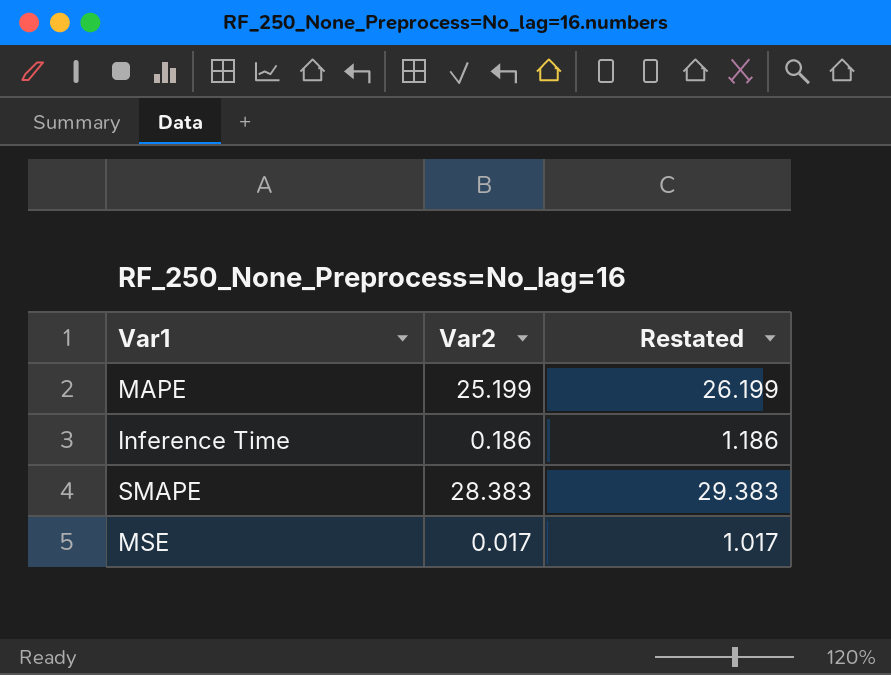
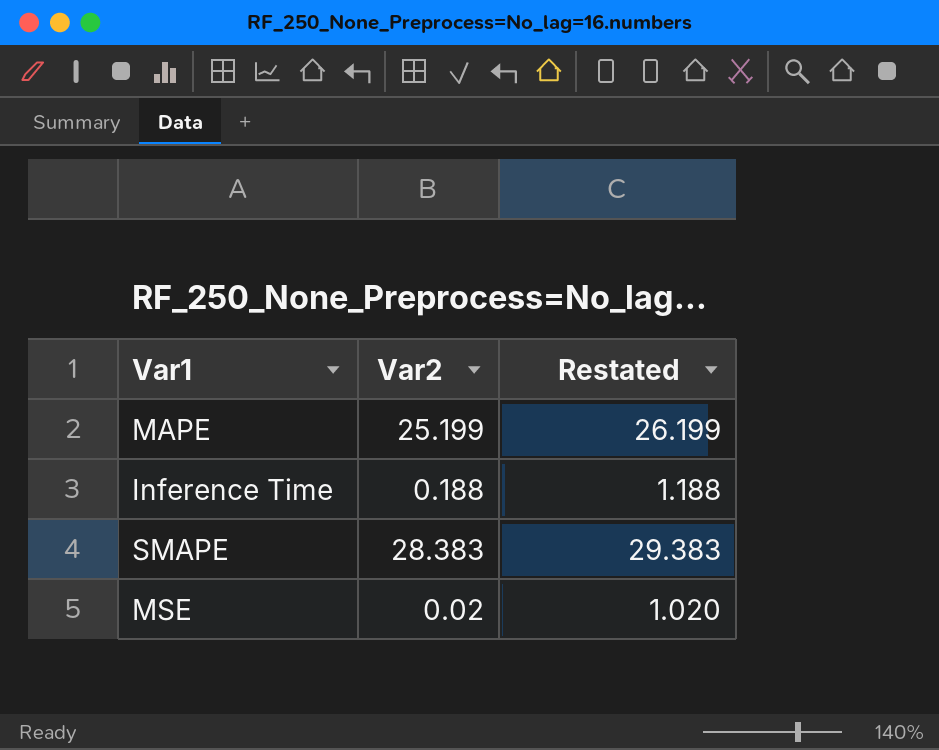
Inference Time | Var2: 0.186 -> 0.188
Inference Time | Restated: 1.186 -> 1.188
MSE | Var2: 0.017 -> 0.02
MSE | Restated: 1.017 -> 1.020

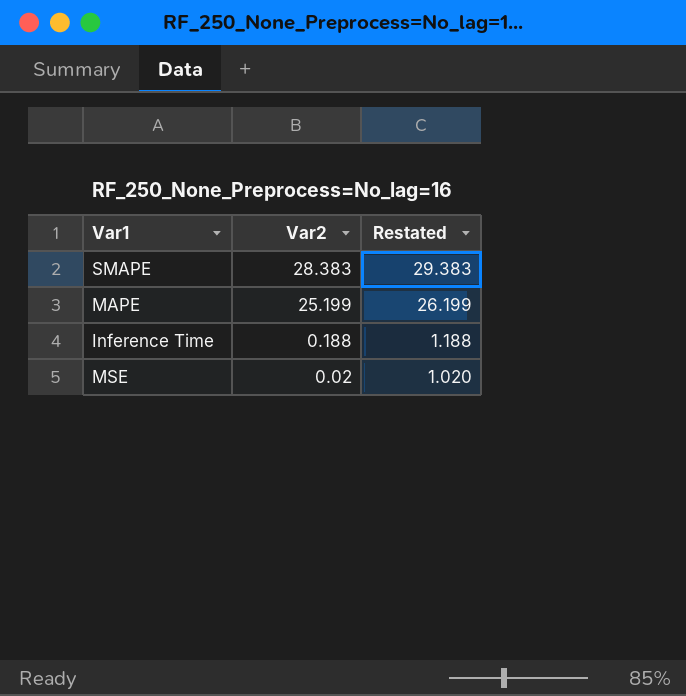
row order: none -> Var2 descending

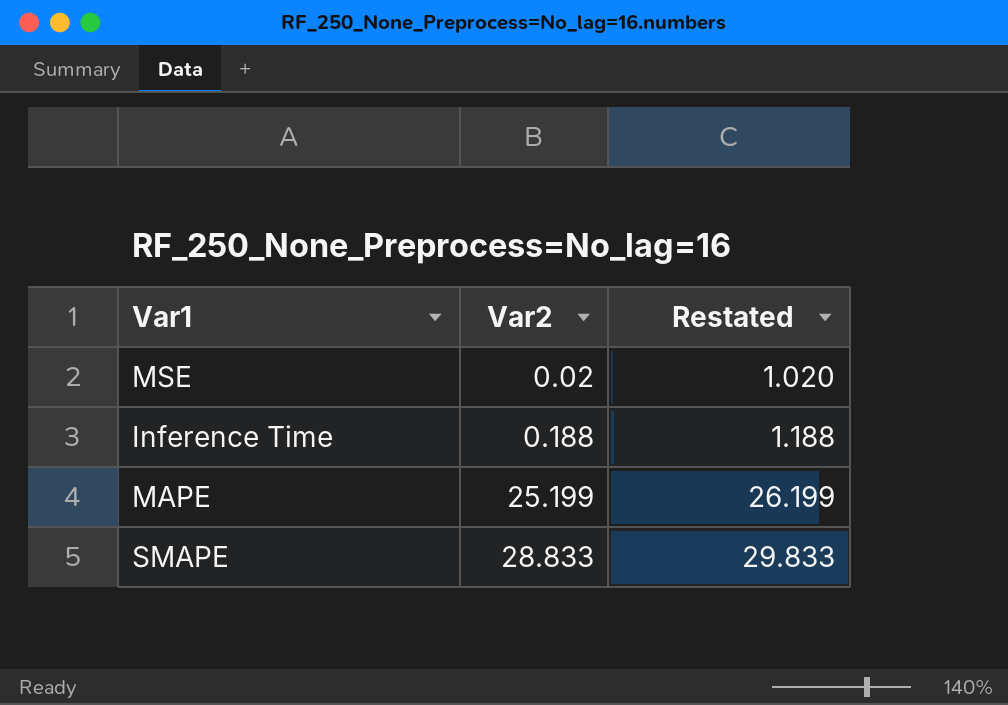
row order: Var2 descending -> Var2 ascending
SMAPE | Var2: 28.383 -> 28.833
SMAPE | Restated: 29.383 -> 29.833

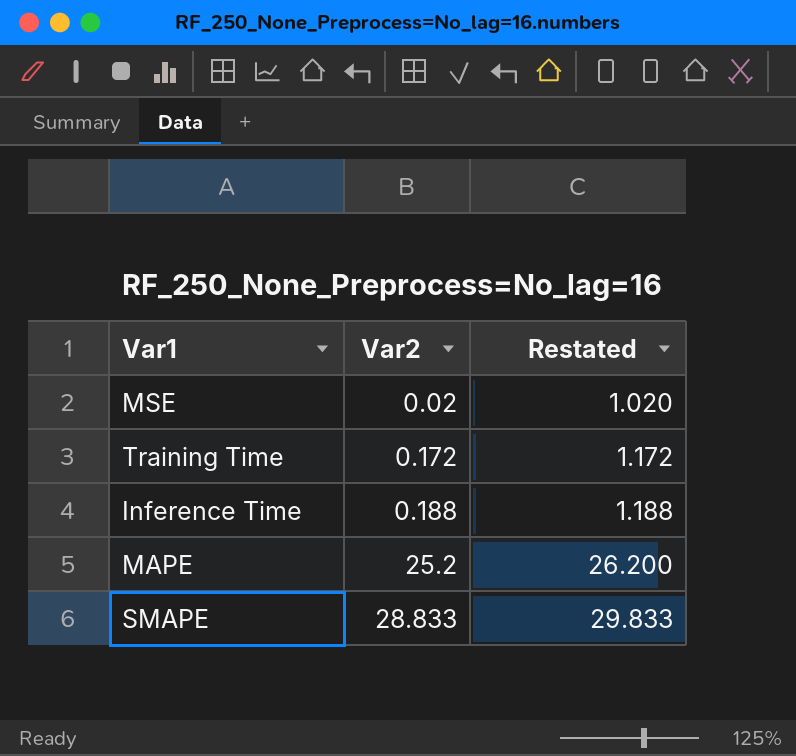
row Training Time: none -> 0.172 | 1.172
MAPE | Var2: 25.199 -> 25.2
MAPE | Restated: 26.199 -> 26.200

